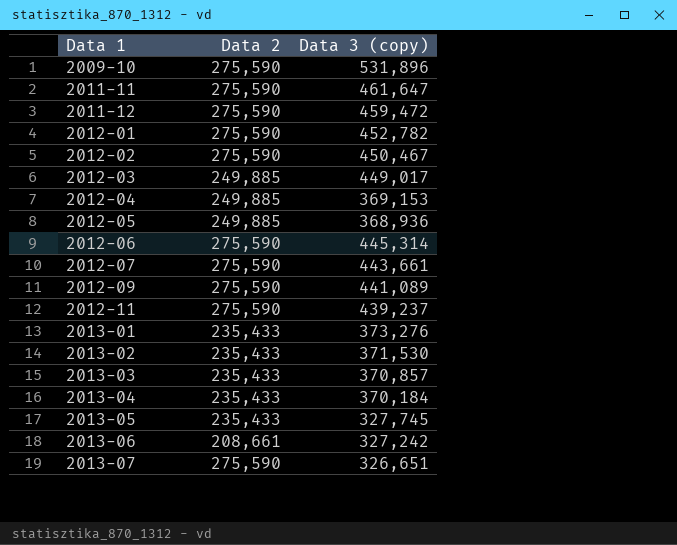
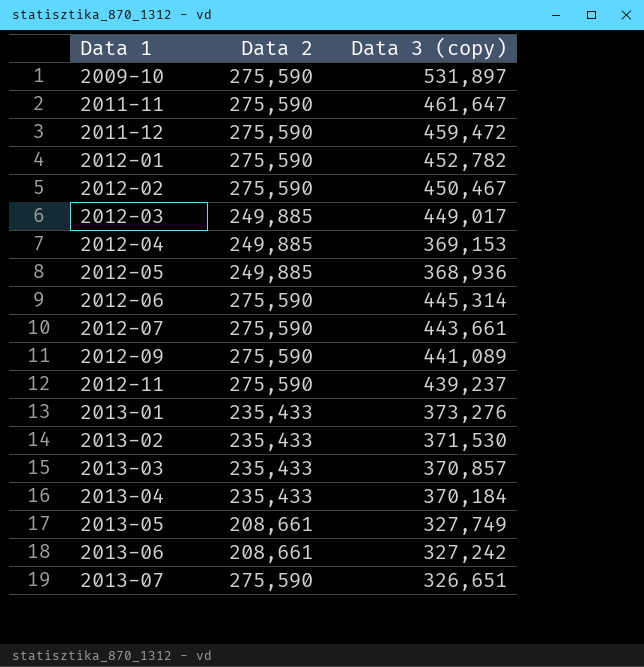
2009-10 | Data 3 (copy): 531,896 -> 531,897
2013-05 | Data 2: 235,433 -> 208,661
2013-05 | Data 3 (copy): 327,745 -> 327,749

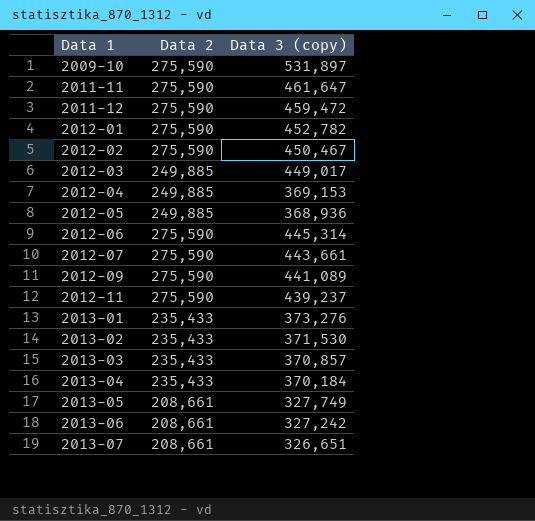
2013-07 | Data 2: 275,590 -> 208,661

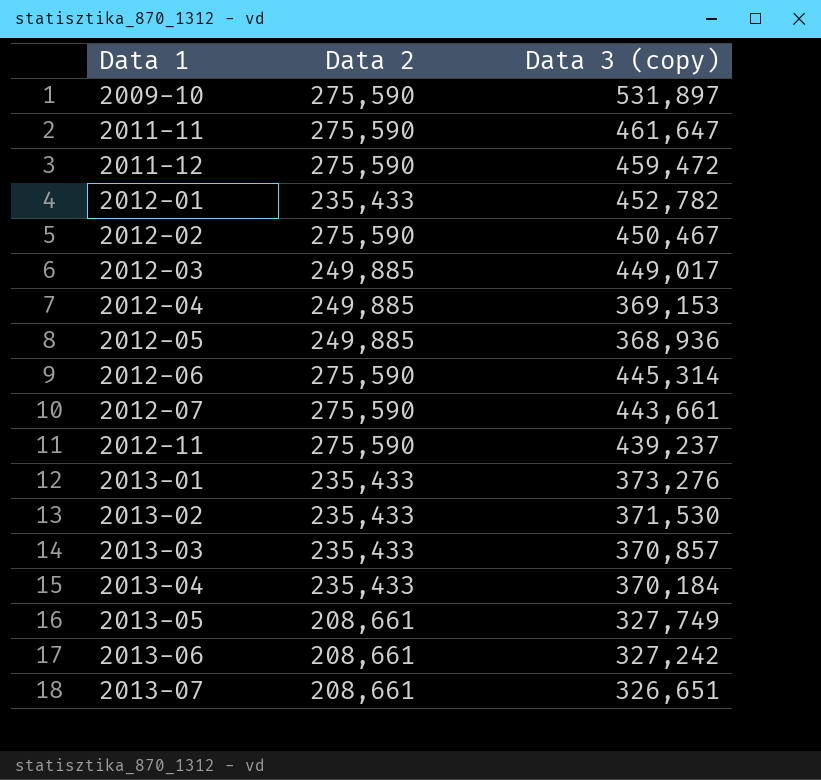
row 2012-09: 275,590 | 441,089 -> none
2012-01 | Data 2: 275,590 -> 235,433

